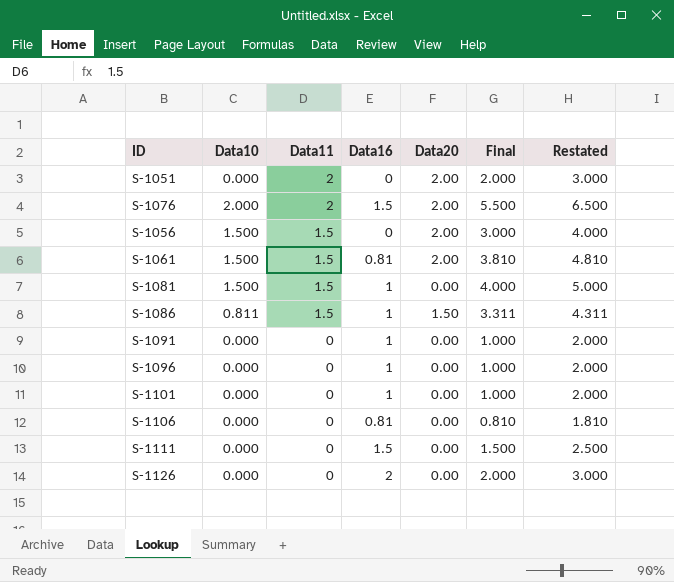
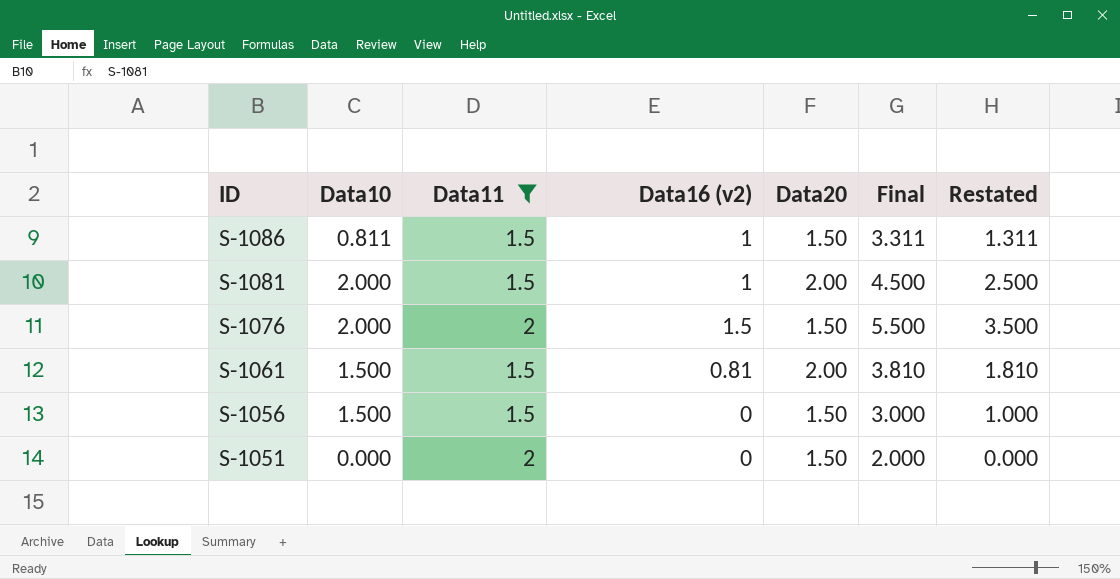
filter: none -> Data11 != 0
row order: Data11 descending -> ID descending
column name: Data16 -> Data16 (v2)
column Restated | formula: [Final] + 1 -> [Final] - 2
S-1081 | Data10: 1.500 -> 2.000
S-1081 | Data20: 0.00 -> 2.00
S-1081 | Final: 4.000 -> 4.500
S-1076 | Data20: 2.00 -> 1.50
S-1056 | Data20: 2.00 -> 1.50
S-1051 | Data20: 2.00 -> 1.50

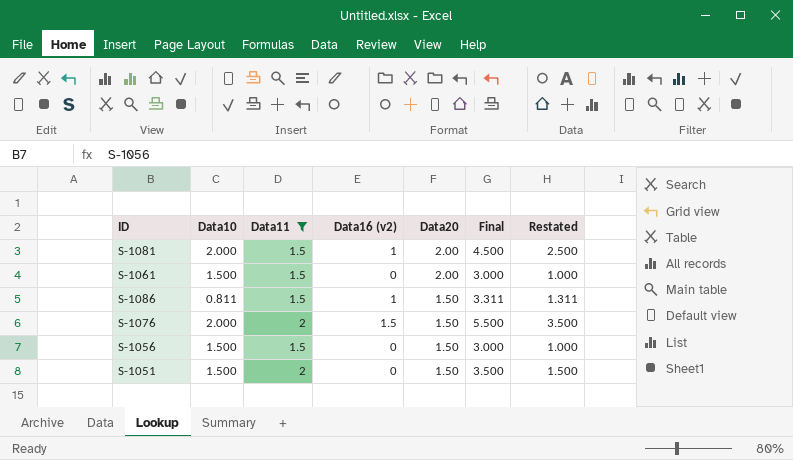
row order: ID descending -> Data20 descending
S-1061 | Data16 (v2): 0.81 -> 0
S-1061 | Final: 3.810 -> 3.000
S-1061 | Restated: 1.810 -> 1.000
S-1051 | Data10: 0.000 -> 1.500
S-1051 | Final: 2.000 -> 3.500
S-1051 | Restated: 0.000 -> 1.500

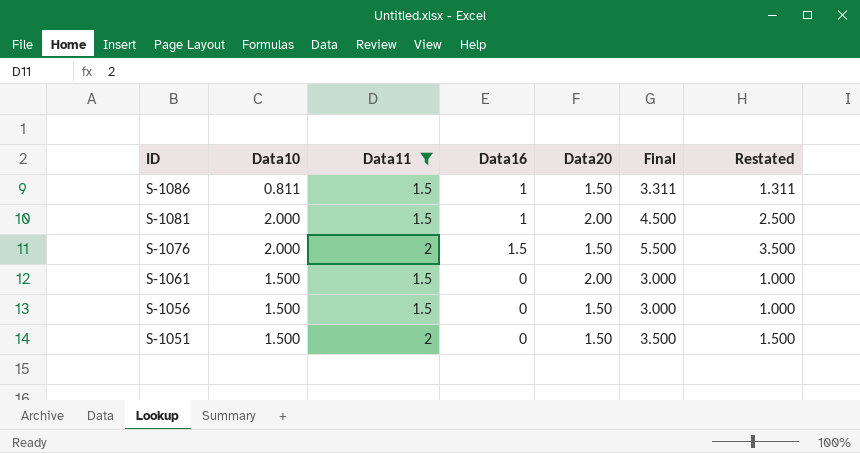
row order: Data20 descending -> ID descending
column name: Data16 (v2) -> Data16

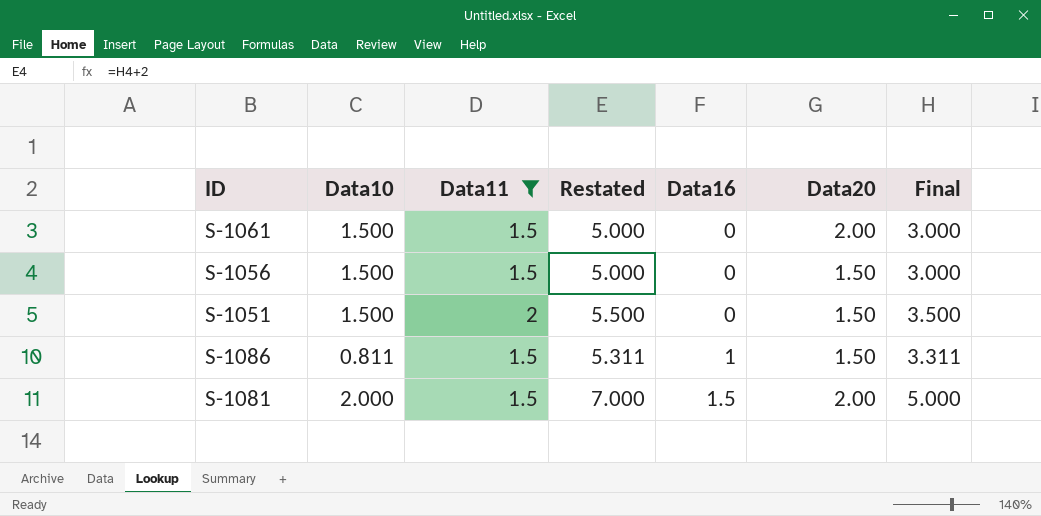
row order: ID descending -> Data16 ascending
column Restated | formula: [Final] - 2 -> [Final] + 2
column Restated | position: 7 -> 4
row S-1076: 2.000 | 2 | 1.5 | 1.50 | 5.500 | 3.500 -> none
S-1081 | Data16: 1 -> 1.5
S-1081 | Final: 4.500 -> 5.000

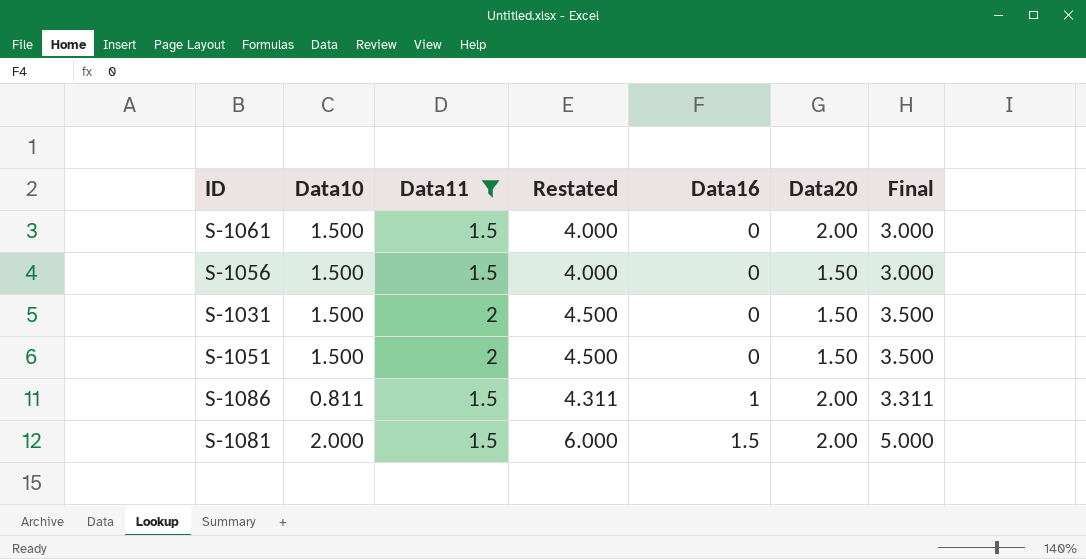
column Restated | formula: [Final] + 2 -> [Final] + 1
row S-1031: none -> 1.500 | 2 | 4.500 | 0 | 1.50 | 3.500
S-1086 | Data20: 1.50 -> 2.00

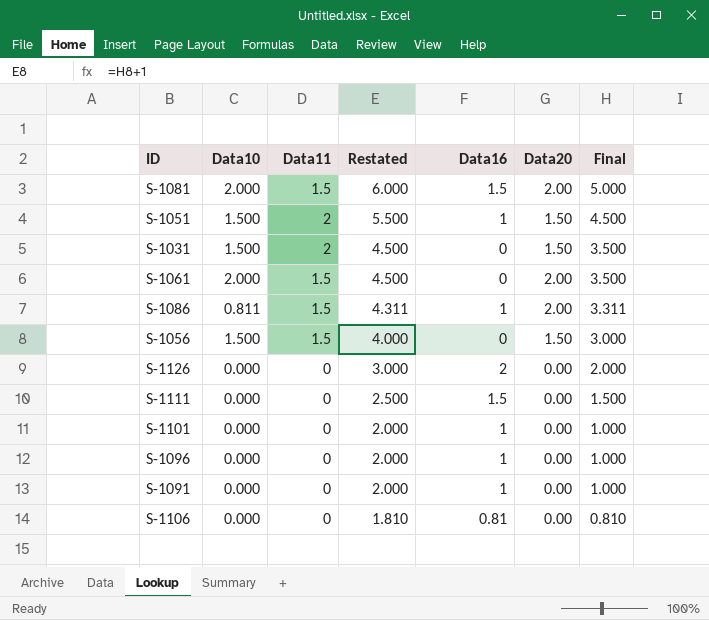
filter: Data11 != 0 -> none
row order: Data16 ascending -> Restated descending
S-1051 | Restated: 4.500 -> 5.500
S-1051 | Data16: 0 -> 1
S-1051 | Final: 3.500 -> 4.500
S-1061 | Data10: 1.500 -> 2.000
S-1061 | Restated: 4.000 -> 4.500
S-1061 | Final: 3.000 -> 3.500

